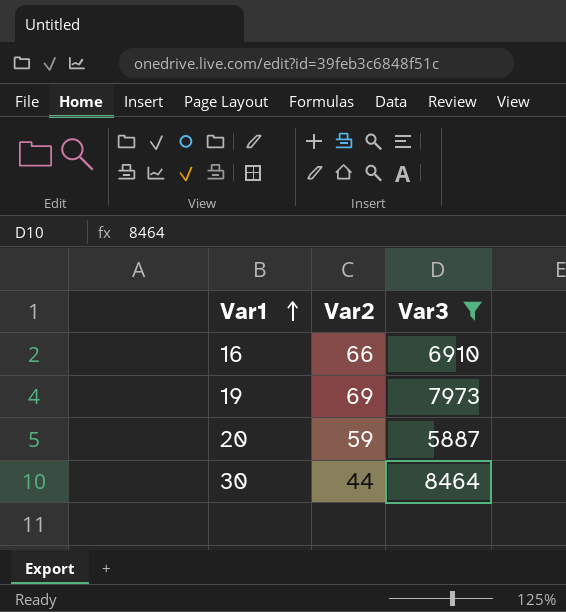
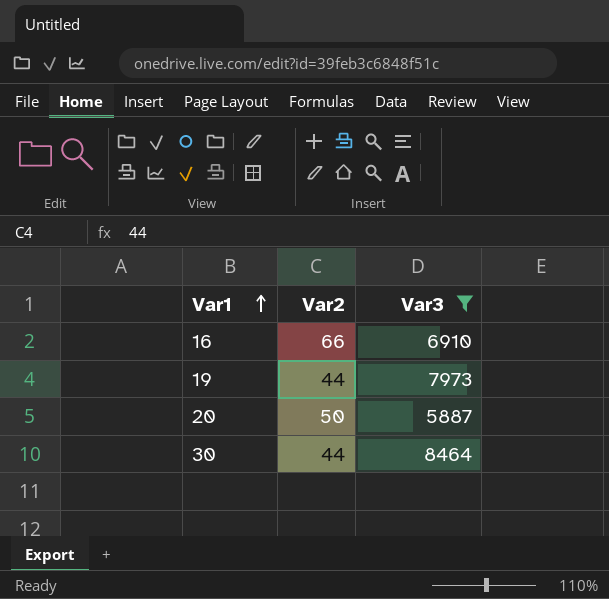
19 | Var2: 69 -> 44
20 | Var2: 59 -> 50

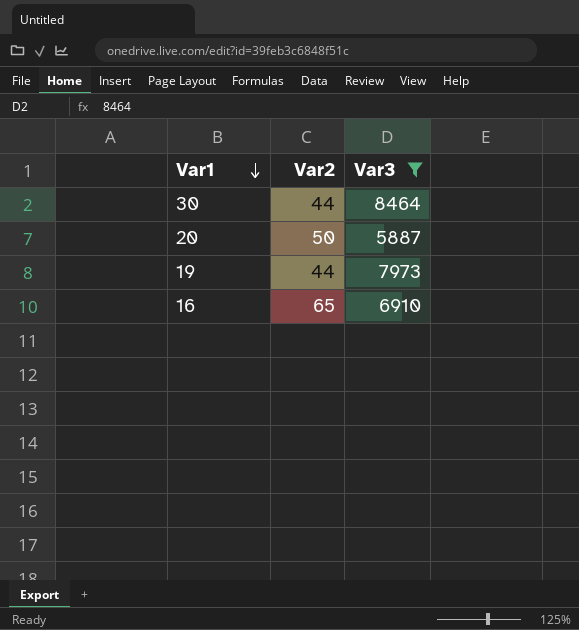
row order: Var1 ascending -> Var1 descending
16 | Var2: 66 -> 65

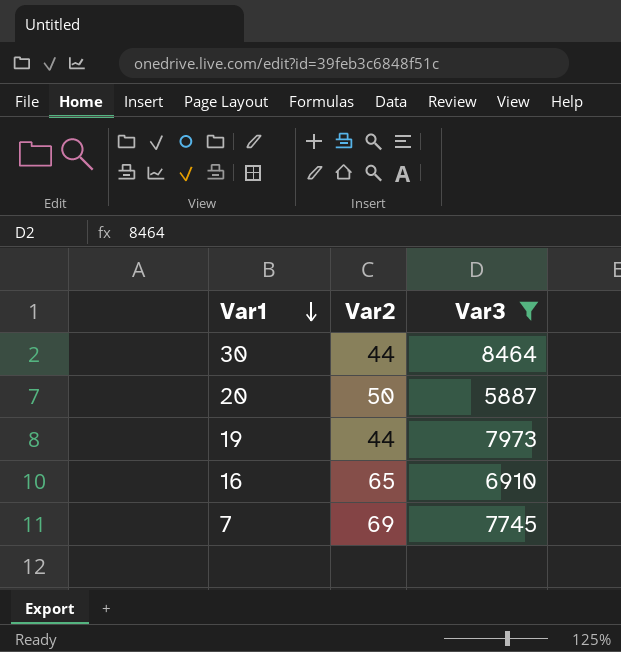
row 7: none -> 69 | 7745

